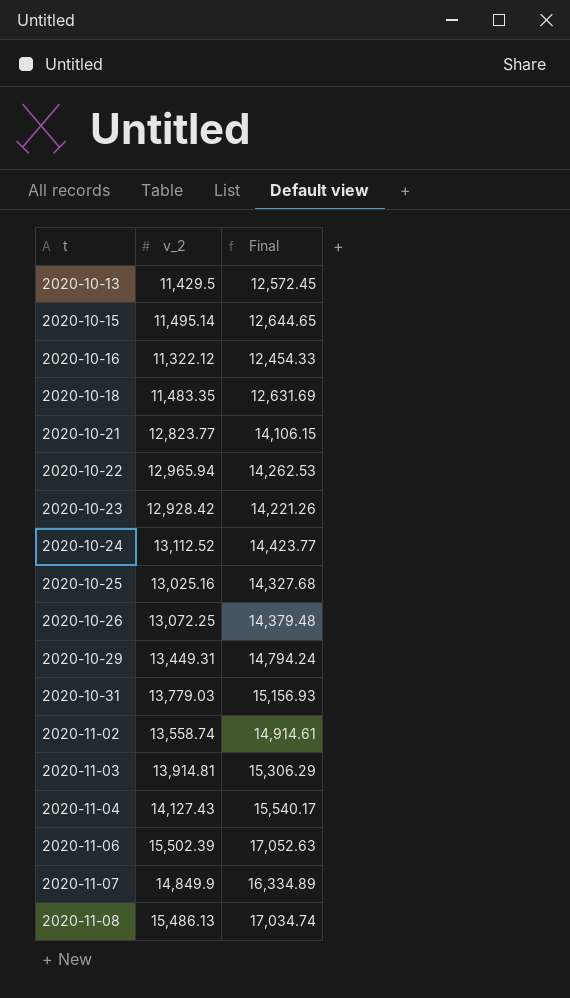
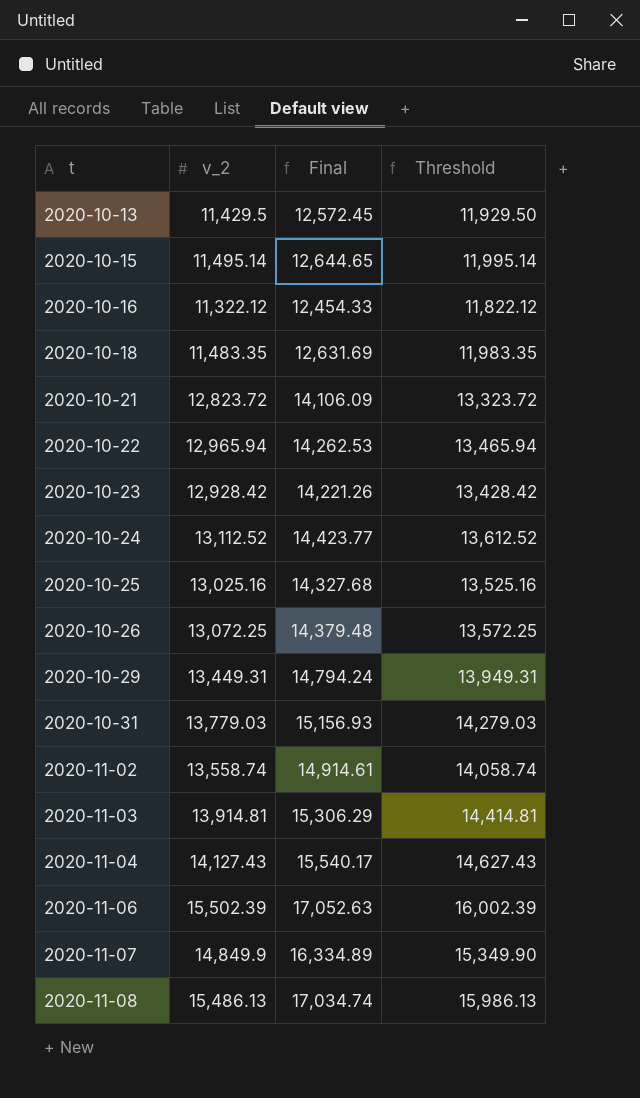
column Threshold | formula: none -> [v_2] + 500
2020-10-21 | v_2: 12,823.77 -> 12,823.72
2020-10-21 | Final: 14,106.15 -> 14,106.09

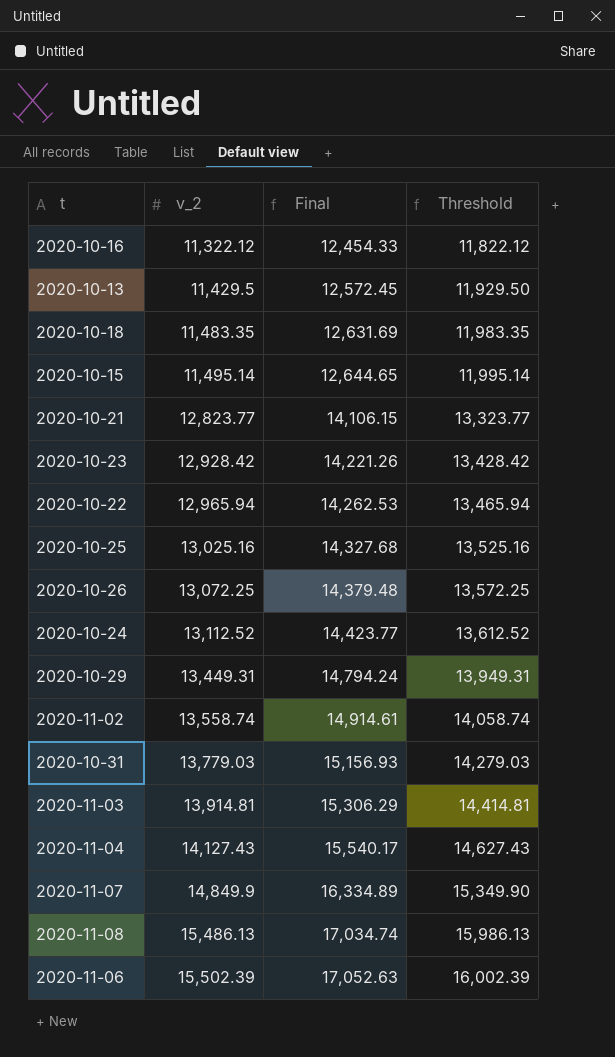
row order: t ascending -> v_2 ascending
2020-10-21 | v_2: 12,823.72 -> 12,823.77
2020-10-21 | Final: 14,106.09 -> 14,106.15
2020-10-21 | Threshold: 13,323.72 -> 13,323.77

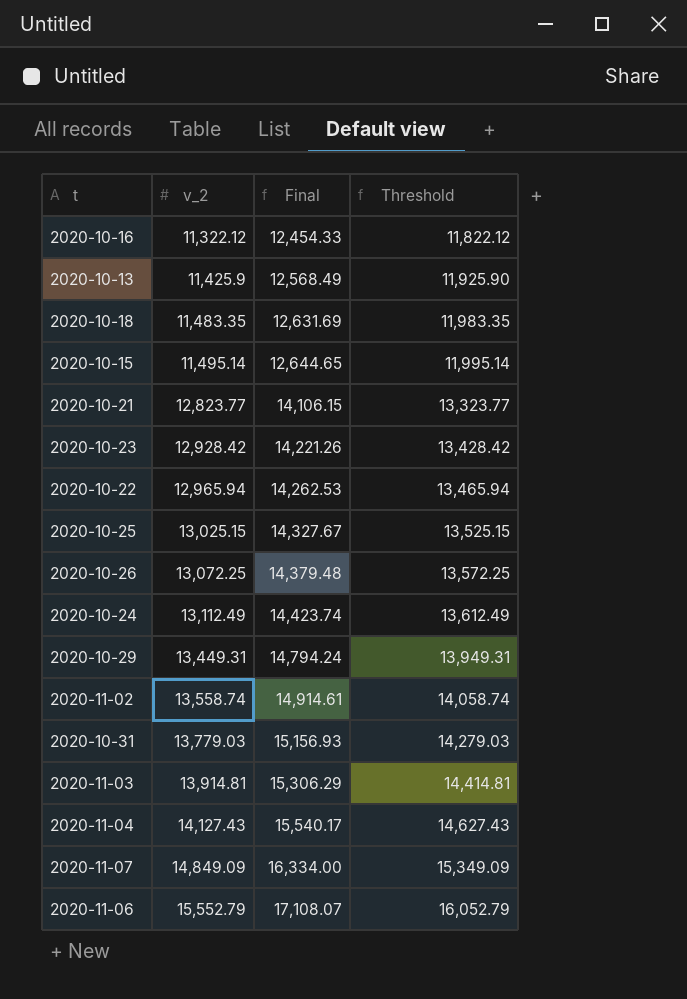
row 2020-11-08: 15,486.13 | 17,034.74 | 15,986.13 -> none
2020-10-13 | v_2: 11,429.5 -> 11,425.9
2020-10-13 | Final: 12,572.45 -> 12,568.49
2020-10-13 | Threshold: 11,929.50 -> 11,925.90
2020-10-25 | v_2: 13,025.16 -> 13,025.15
2020-10-25 | Final: 14,327.68 -> 14,327.67
2020-10-25 | Threshold: 13,525.16 -> 13,525.15
2020-10-24 | v_2: 13,112.52 -> 13,112.49
2020-10-24 | Final: 14,423.77 -> 14,423.74
2020-10-24 | Threshold: 13,612.52 -> 13,612.49
2020-11-07 | v_2: 14,849.9 -> 14,849.09
2020-11-07 | Final: 16,334.89 -> 16,334.00
2020-11-07 | Threshold: 15,349.90 -> 15,349.09
2020-11-06 | v_2: 15,502.39 -> 15,552.79
2020-11-06 | Final: 17,052.63 -> 17,108.07
2020-11-06 | Threshold: 16,002.39 -> 16,052.79

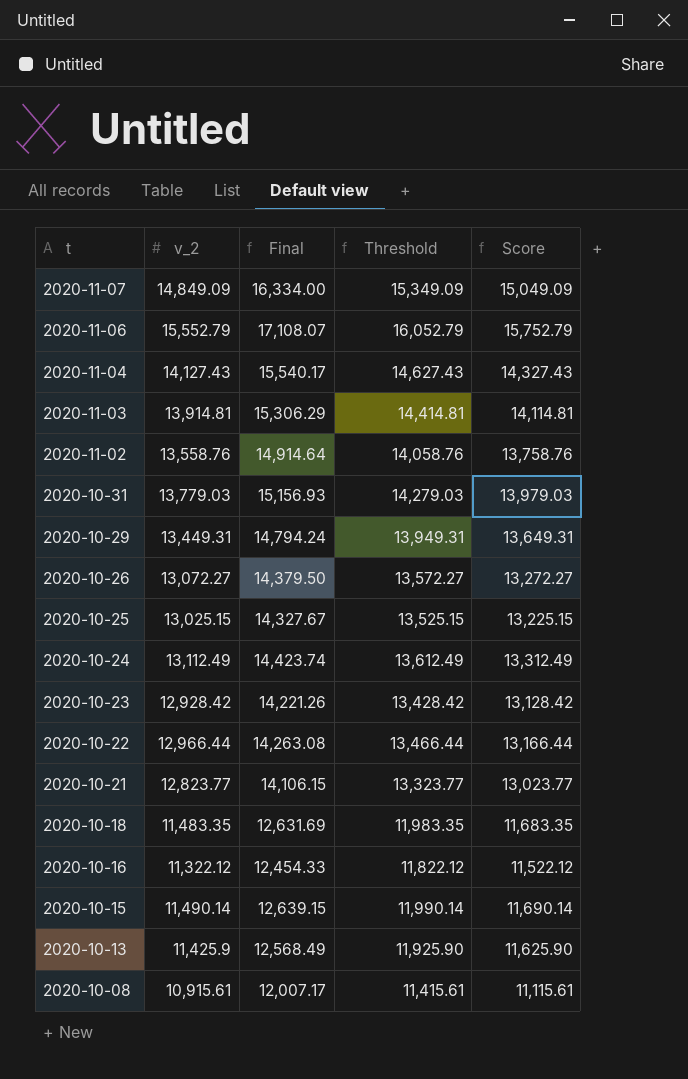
row order: v_2 ascending -> t descending
column Score | formula: none -> [v_2] + 200
2020-11-02 | v_2: 13,558.74 -> 13,558.76
2020-11-02 | Final: 14,914.61 -> 14,914.64
2020-11-02 | Threshold: 14,058.74 -> 14,058.76
2020-10-26 | v_2: 13,072.25 -> 13,072.27
2020-10-26 | Final: 14,379.48 -> 14,379.50
2020-10-26 | Threshold: 13,572.25 -> 13,572.27
2020-10-22 | v_2: 12,965.94 -> 12,966.44
2020-10-22 | Final: 14,262.53 -> 14,263.08
2020-10-22 | Threshold: 13,465.94 -> 13,466.44
2020-10-15 | v_2: 11,495.14 -> 11,490.14
2020-10-15 | Final: 12,644.65 -> 12,639.15
2020-10-15 | Threshold: 11,995.14 -> 11,990.14
row 2020-10-08: none -> 10,915.61 | 12,007.17 | 11,415.61 | 11,115.61

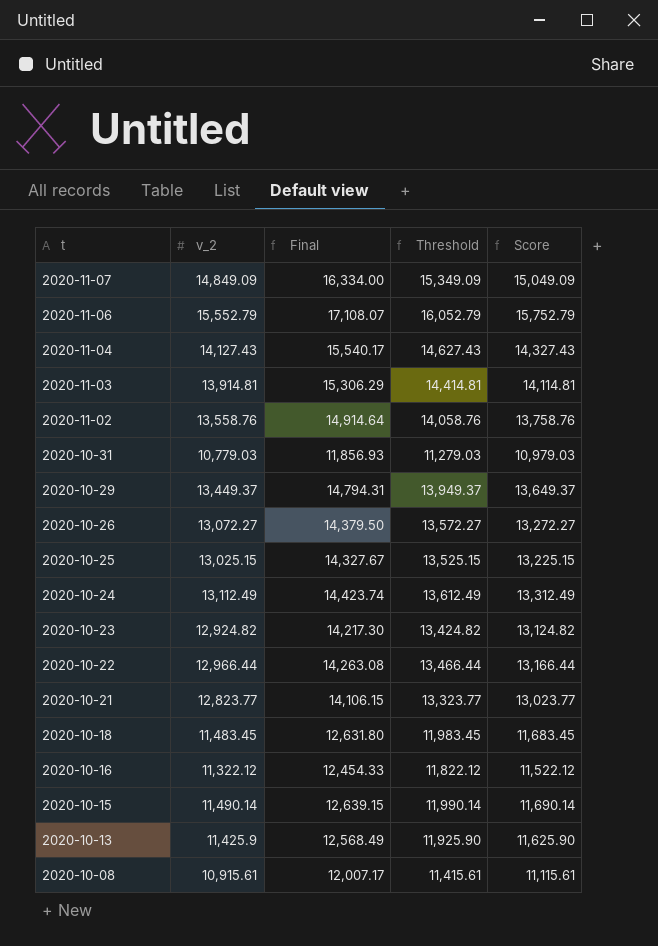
2020-10-31 | v_2: 13,779.03 -> 10,779.03
2020-10-31 | Final: 15,156.93 -> 11,856.93
2020-10-31 | Threshold: 14,279.03 -> 11,279.03
2020-10-31 | Score: 13,979.03 -> 10,979.03
2020-10-29 | v_2: 13,449.31 -> 13,449.37
2020-10-29 | Final: 14,794.24 -> 14,794.31
2020-10-29 | Threshold: 13,949.31 -> 13,949.37
2020-10-29 | Score: 13,649.31 -> 13,649.37
2020-10-23 | v_2: 12,928.42 -> 12,924.82
2020-10-23 | Final: 14,221.26 -> 14,217.30
2020-10-23 | Threshold: 13,428.42 -> 13,424.82
2020-10-23 | Score: 13,128.42 -> 13,124.82
2020-10-18 | v_2: 11,483.35 -> 11,483.45
2020-10-18 | Final: 12,631.69 -> 12,631.80
2020-10-18 | Threshold: 11,983.35 -> 11,983.45
2020-10-18 | Score: 11,683.35 -> 11,683.45

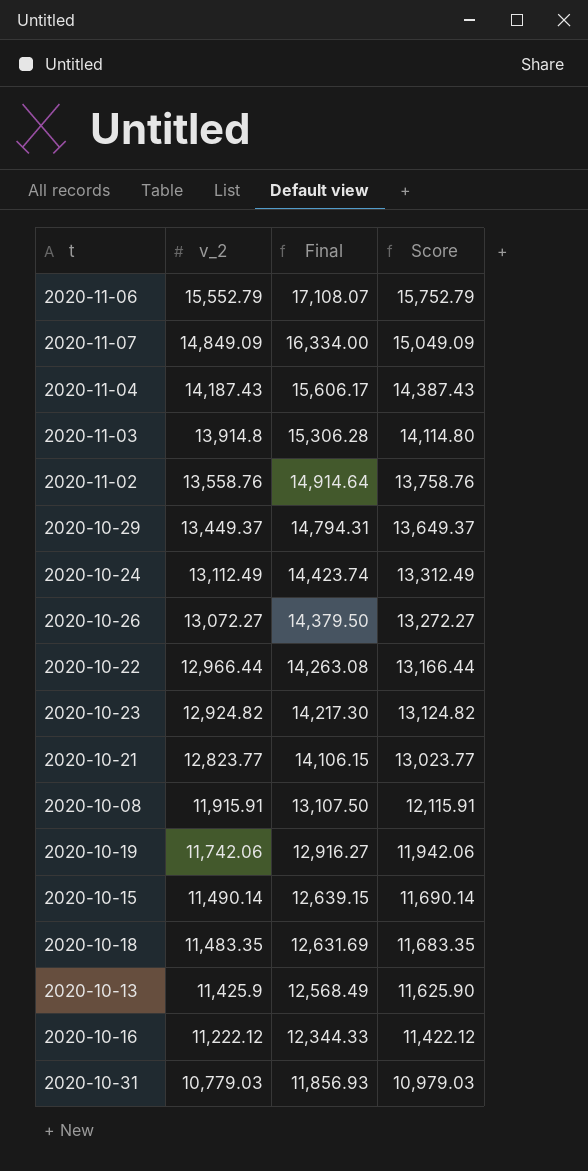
row order: t descending -> v_2 descending
column Threshold | formula: [v_2] + 500 -> none
row 2020-10-25: 13,025.15 | 14,327.67 | 13,525.15 | 13,225.15 -> none
2020-11-04 | v_2: 14,127.43 -> 14,187.43
2020-11-04 | Final: 15,540.17 -> 15,606.17
2020-11-04 | Score: 14,327.43 -> 14,387.43
2020-11-03 | v_2: 13,914.81 -> 13,914.8
2020-11-03 | Final: 15,306.29 -> 15,306.28
2020-11-03 | Score: 14,114.81 -> 14,114.80
2020-10-08 | v_2: 10,915.61 -> 11,915.91
2020-10-08 | Final: 12,007.17 -> 13,107.50
2020-10-08 | Score: 11,115.61 -> 12,115.91
row 2020-10-19: none -> 11,742.06 | 12,916.27 | 11,942.06
2020-10-18 | v_2: 11,483.45 -> 11,483.35
2020-10-18 | Final: 12,631.80 -> 12,631.69
2020-10-18 | Score: 11,683.45 -> 11,683.35
2020-10-16 | v_2: 11,322.12 -> 11,222.12
2020-10-16 | Final: 12,454.33 -> 12,344.33
2020-10-16 | Score: 11,522.12 -> 11,422.12

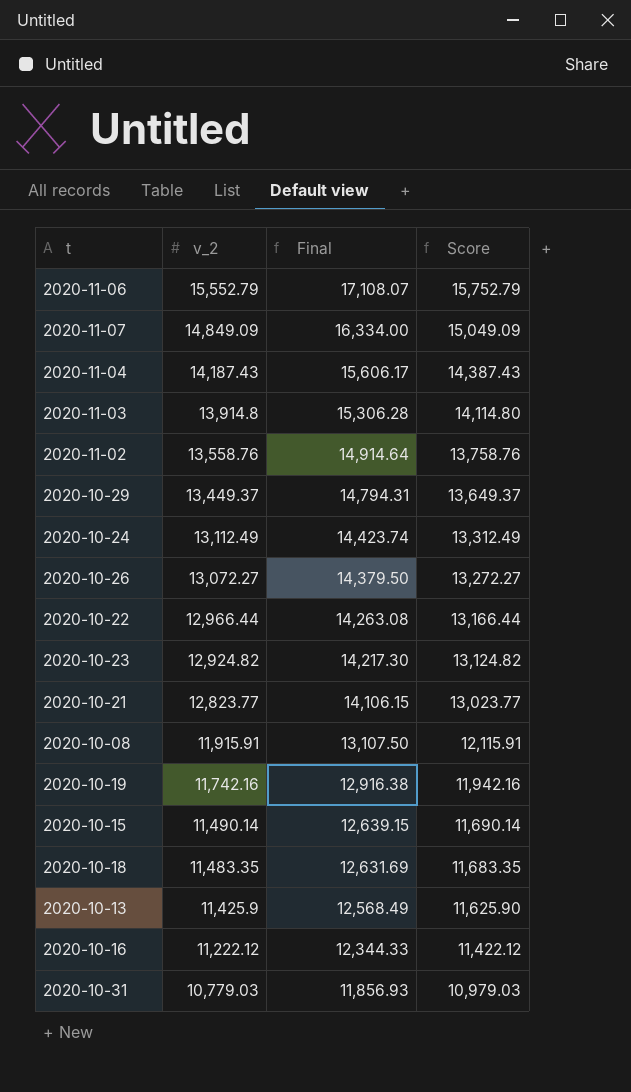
2020-10-19 | v_2: 11,742.06 -> 11,742.16
2020-10-19 | Final: 12,916.27 -> 12,916.38
2020-10-19 | Score: 11,942.06 -> 11,942.16

